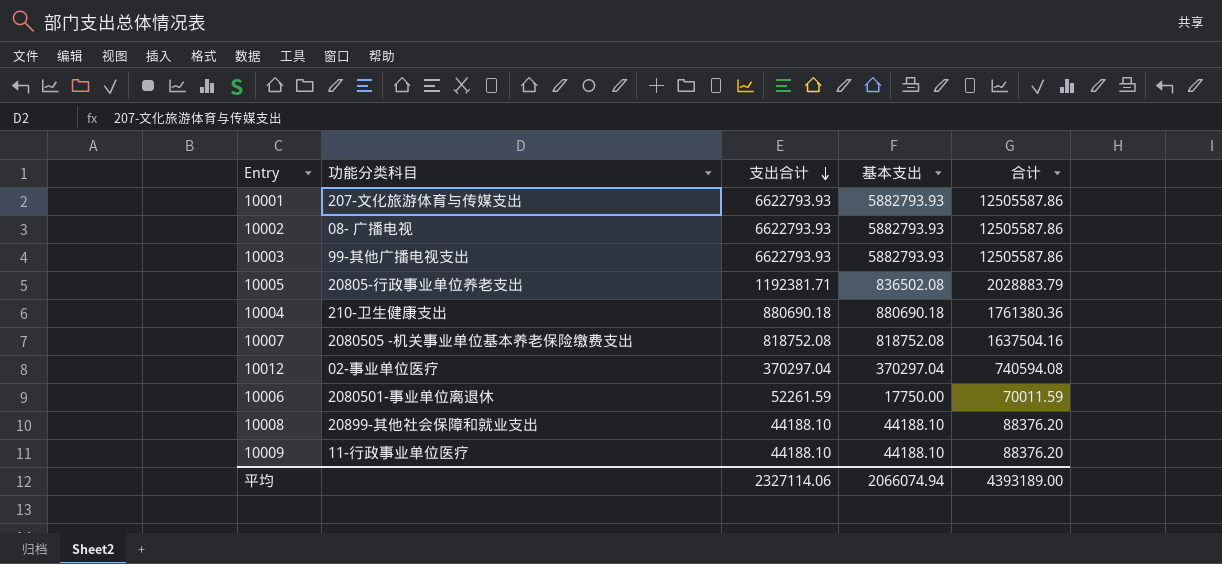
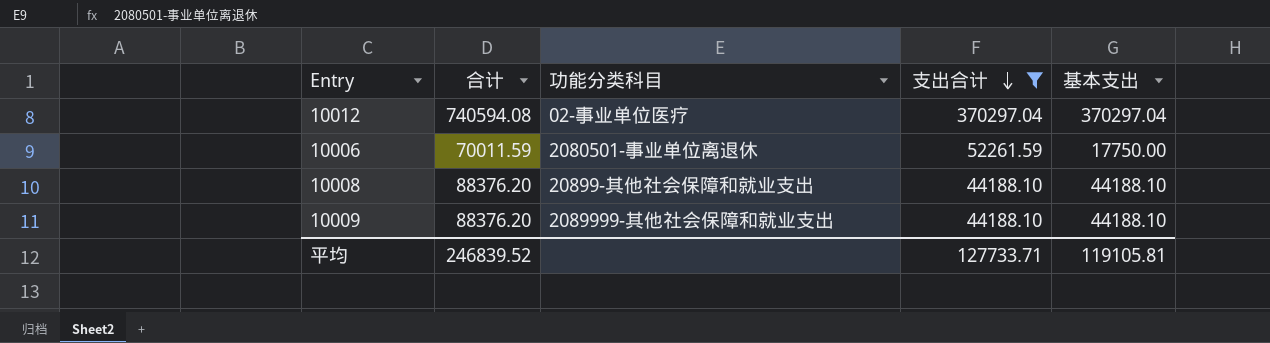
filter: none -> 支出合计 <= 370297.04
column 合计 | position: 5 -> 2
10009 | 功能分类科目: 11-行政事业单位医疗 -> 2089999-其他社会保障和就业支出
平均 | 合计: 4393189.00 -> 246839.52
平均 | 支出合计: 2327114.06 -> 127733.71
平均 | 基本支出: 2066074.94 -> 119105.81

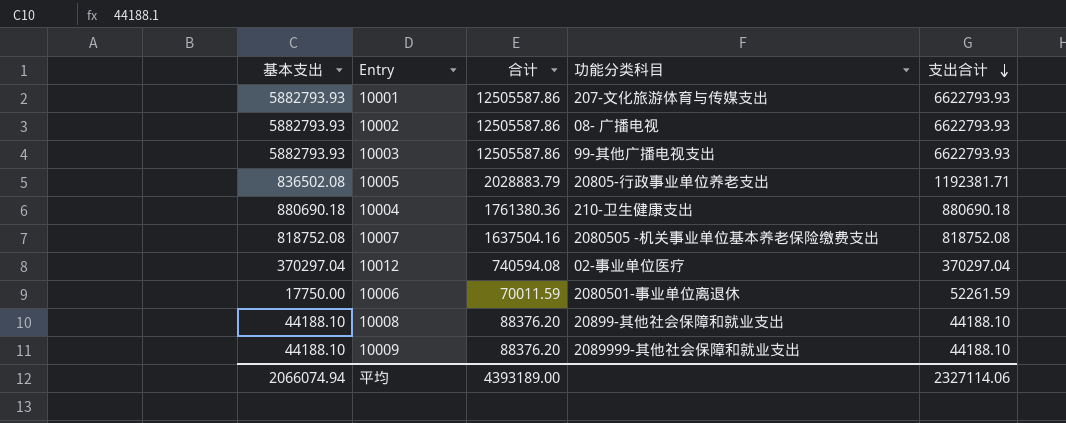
filter: 支出合计 <= 370297.04 -> none
column 基本支出 | position: 5 -> 1
平均 | 基本支出: 119105.81 -> 2066074.94
平均 | 合计: 246839.52 -> 4393189.00
平均 | 支出合计: 127733.71 -> 2327114.06

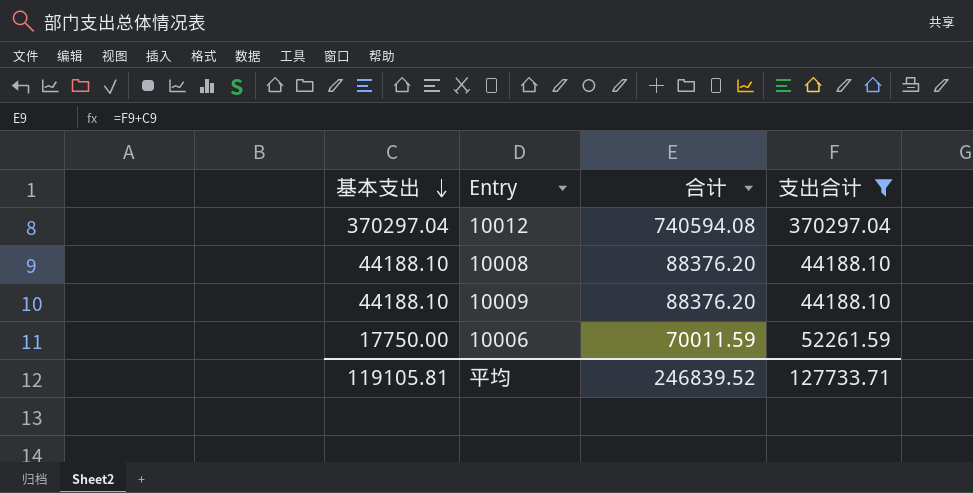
filter: none -> 支出合计 <= 370297.04
row order: 支出合计 descending -> 基本支出 descending
column 功能分类科目 | position: 4 -> none
平均 | 基本支出: 2066074.94 -> 119105.81
平均 | 合计: 4393189.00 -> 246839.52
平均 | 支出合计: 2327114.06 -> 127733.71

